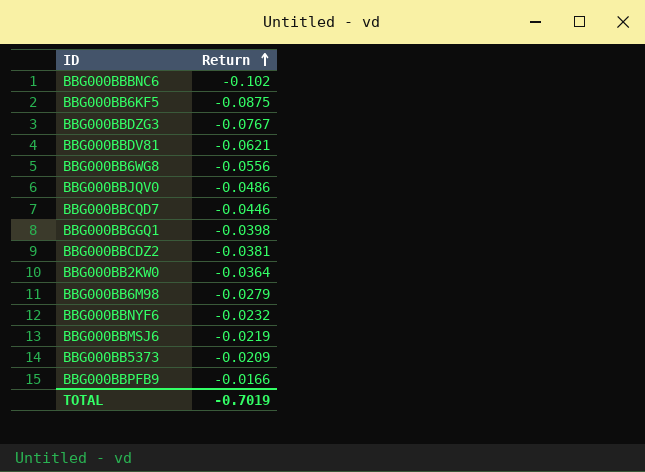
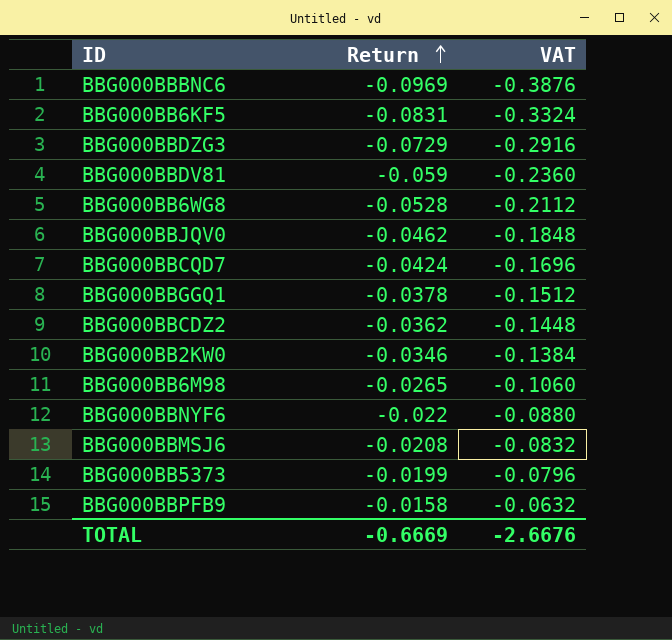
column VAT | formula: none -> [Return] * 4
BBG000BBBNC6 | Return: -0.102 -> -0.0969
BBG000BB6KF5 | Return: -0.0875 -> -0.0831
BBG000BBDZG3 | Return: -0.0767 -> -0.0729
BBG000BBDV81 | Return: -0.0621 -> -0.059
BBG000BB6WG8 | Return: -0.0556 -> -0.0528
BBG000BBJQV0 | Return: -0.0486 -> -0.0462
BBG000BBCQD7 | Return: -0.0446 -> -0.0424
BBG000BBGGQ1 | Return: -0.0398 -> -0.0378
BBG000BBCDZ2 | Return: -0.0381 -> -0.0362
BBG000BB2KW0 | Return: -0.0364 -> -0.0346
BBG000BB6M98 | Return: -0.0279 -> -0.0265
BBG000BBNYF6 | Return: -0.0232 -> -0.022
BBG000BBMSJ6 | Return: -0.0219 -> -0.0208
BBG000BB5373 | Return: -0.0209 -> -0.0199
BBG000BBPFB9 | Return: -0.0166 -> -0.0158
TOTAL | Return: -0.7019 -> -0.6669

